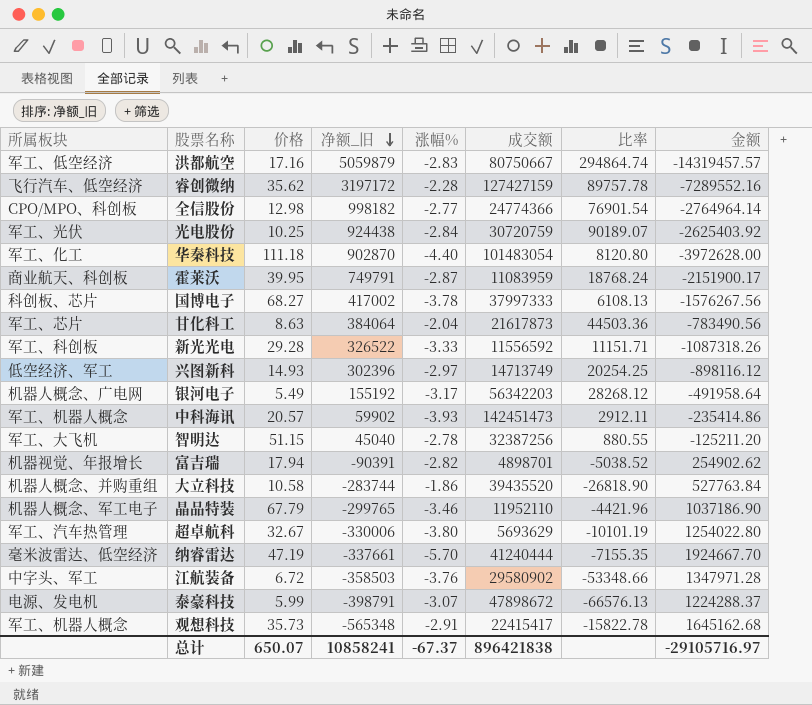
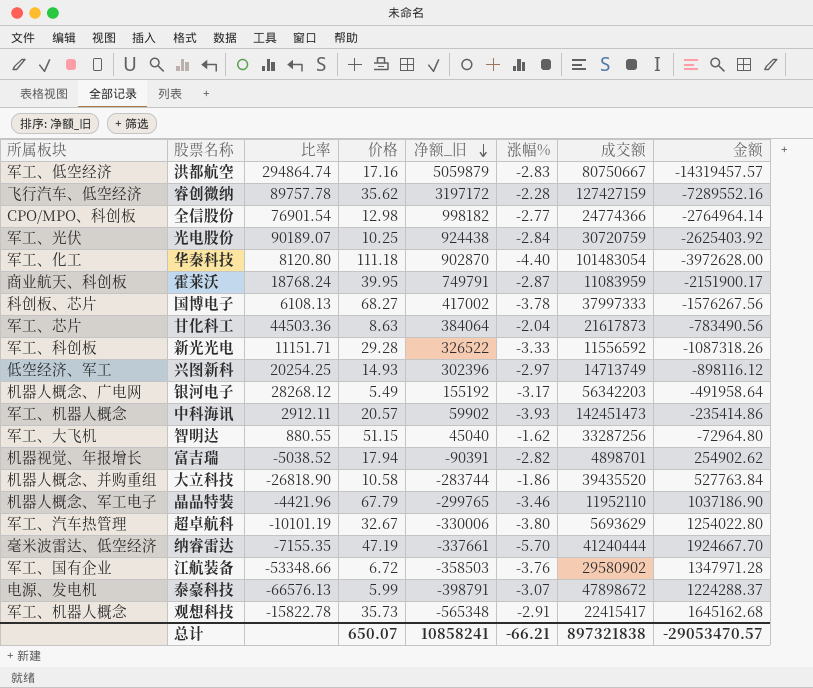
column 比率 | position: 7 -> 3
智明达 | 涨幅%: -2.78 -> -1.62
智明达 | 成交额: 32387256 -> 33287256
智明达 | 金额: -125211.20 -> -72964.80
江航装备 | 所属板块: 中字头、军工 -> 军工、国有企业
总计 | 涨幅%: -67.37 -> -66.21
总计 | 成交额: 896421838 -> 897321838
总计 | 金额: -29105716.97 -> -29053470.57

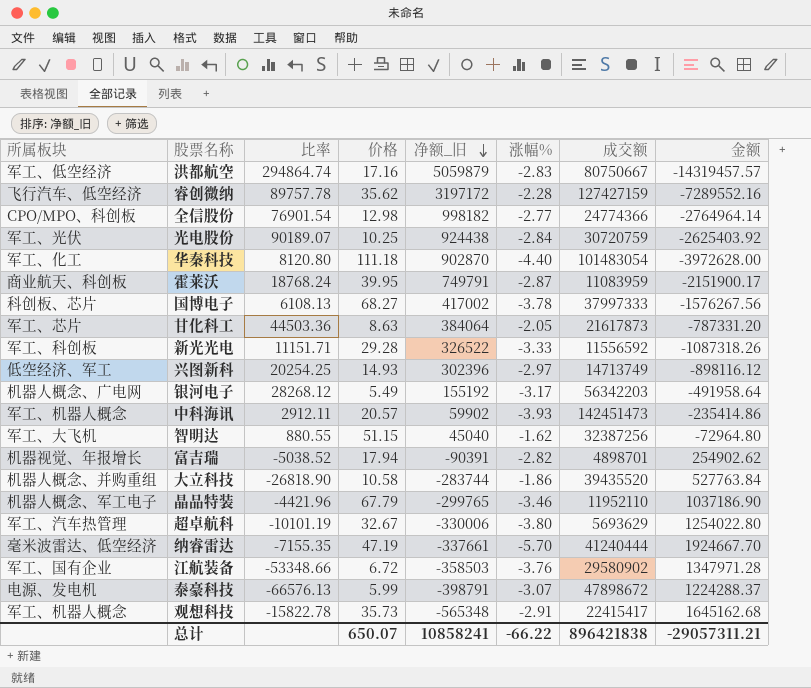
甘化科工 | 涨幅%: -2.04 -> -2.05
甘化科工 | 金额: -783490.56 -> -787331.20
智明达 | 成交额: 33287256 -> 32387256
总计 | 涨幅%: -66.21 -> -66.22
总计 | 成交额: 897321838 -> 896421838
总计 | 金额: -29053470.57 -> -29057311.21

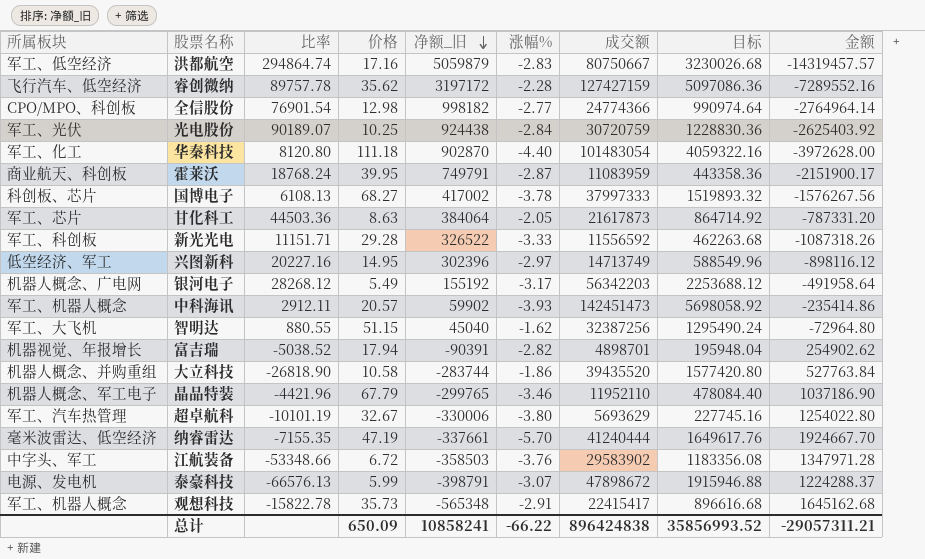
column 目标 | formula: none -> [成交额] * 0.04
兴图新科 | 比率: 20254.25 -> 20227.16
兴图新科 | 价格: 14.93 -> 14.95
江航装备 | 所属板块: 军工、国有企业 -> 中字头、军工
江航装备 | 成交额: 29580902 -> 29583902
总计 | 价格: 650.07 -> 650.09
总计 | 成交额: 896421838 -> 896424838

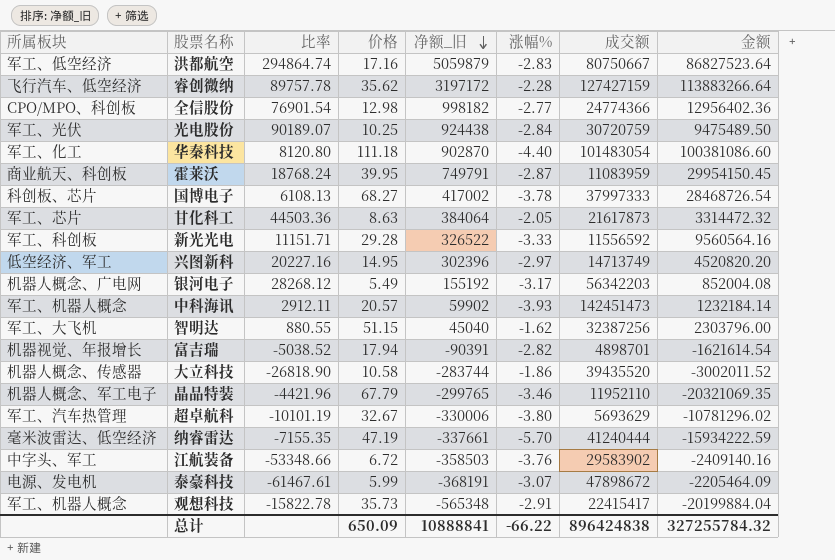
column 目标 | formula: [成交额] * 0.04 -> none
column 金额 | formula: [净额_旧] * [涨幅%] -> [价格] * [净额_旧]
大立科技 | 所属板块: 机器人概念、并购重组 -> 机器人概念、传感器
泰豪科技 | 比率: -66576.13 -> -61467.61
泰豪科技 | 净额_旧: -398791 -> -368191
总计 | 净额_旧: 10858241 -> 10888841
总计 | 金额: -29057311.21 -> 327255784.32

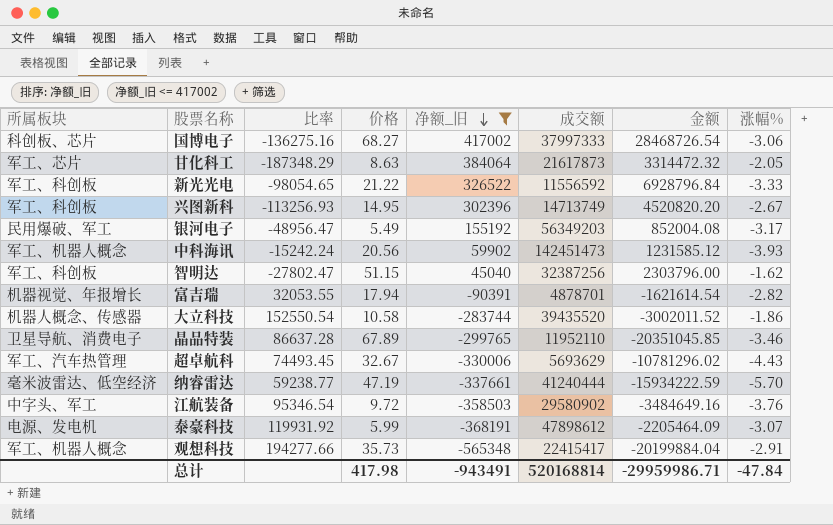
filter: none -> 净额_旧 <= 417002
column 比率 | formula: [净额_旧] / [价格] -> [净额_旧] / [涨幅%]
column 涨幅% | position: 6 -> 8
国博电子 | 涨幅%: -3.78 -> -3.06
新光光电 | 价格: 29.28 -> 21.22
新光光电 | 金额: 9560564.16 -> 6928796.84
兴图新科 | 所属板块: 低空经济、军工 -> 军工、科创板
兴图新科 | 涨幅%: -2.97 -> -2.67
银河电子 | 所属板块: 机器人概念、广电网 -> 民用爆破、军工
银河电子 | 成交额: 56342203 -> 56349203
中科海讯 | 价格: 20.57 -> 20.56
中科海讯 | 金额: 1232184.14 -> 1231585.12
智明达 | 所属板块: 军工、大飞机 -> 军工、科创板
富吉瑞 | 成交额: 4898701 -> 4878701
晶品特装 | 所属板块: 机器人概念、军工电子 -> 卫星导航、消费电子
晶品特装 | 价格: 67.79 -> 67.89
晶品特装 | 金额: -20321069.35 -> -20351045.85
超卓航科 | 涨幅%: -3.80 -> -4.43
江航装备 | 价格: 6.72 -> 9.72
江航装备 | 成交额: 29583902 -> 29580902
江航装备 | 金额: -2409140.16 -> -3484649.16
泰豪科技 | 成交额: 47898672 -> 47898612
总计 | 价格: 650.09 -> 417.98
总计 | 净额_旧: 10888841 -> -943491
总计 | 成交额: 896424838 -> 520168814
总计 | 金额: 327255784.32 -> -29959986.71
总计 | 涨幅%: -66.22 -> -47.84

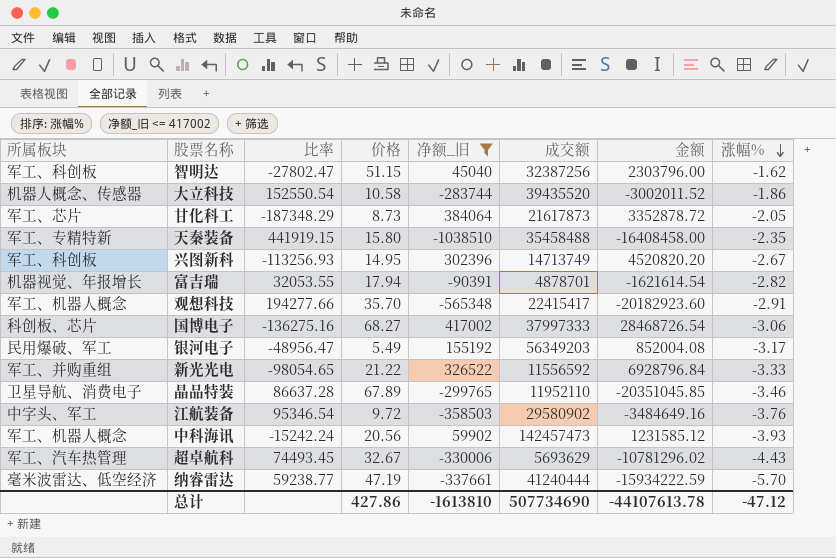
row order: 净额_旧 descending -> 涨幅% descending
row 泰豪科技: 电源、发电机 | 119931.92 | 5.99 | -368191 | 47898612 | -2205464.09 | -3.07 -> none
甘化科工 | 价格: 8.63 -> 8.73
甘化科工 | 金额: 3314472.32 -> 3352878.72
row 天秦装备: none -> 军工、专精特新 | 441919.15 | 15.80 | -1038510 | 35458488 | -16408458.00 | -2.35
观想科技 | 价格: 35.73 -> 35.70
观想科技 | 金额: -20199884.04 -> -20182923.60
新光光电 | 所属板块: 军工、科创板 -> 军工、并购重组
中科海讯 | 成交额: 142451473 -> 142457473
总计 | 价格: 417.98 -> 427.86
总计 | 净额_旧: -943491 -> -1613810
总计 | 成交额: 520168814 -> 507734690
总计 | 金额: -29959986.71 -> -44107613.78
总计 | 涨幅%: -47.84 -> -47.12

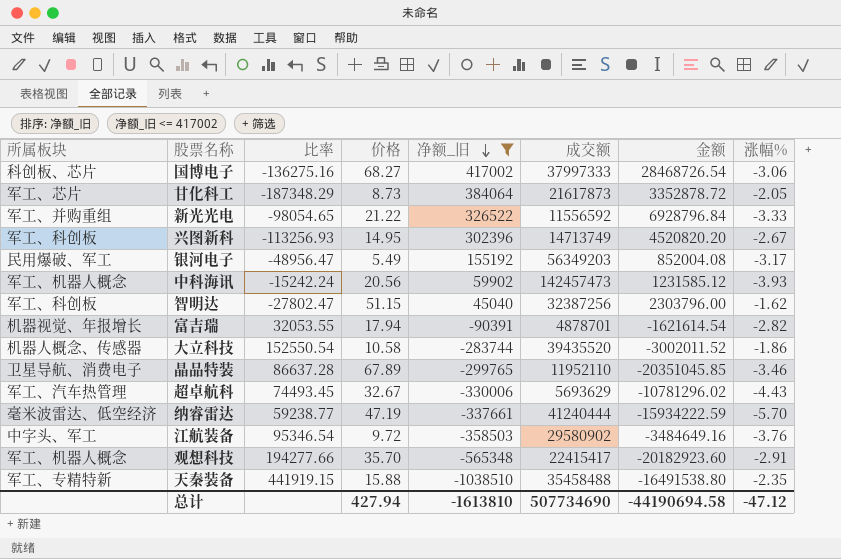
row order: 涨幅% descending -> 净额_旧 descending
天秦装备 | 价格: 15.80 -> 15.88
天秦装备 | 金额: -16408458.00 -> -16491538.80
总计 | 价格: 427.86 -> 427.94
总计 | 金额: -44107613.78 -> -44190694.58

